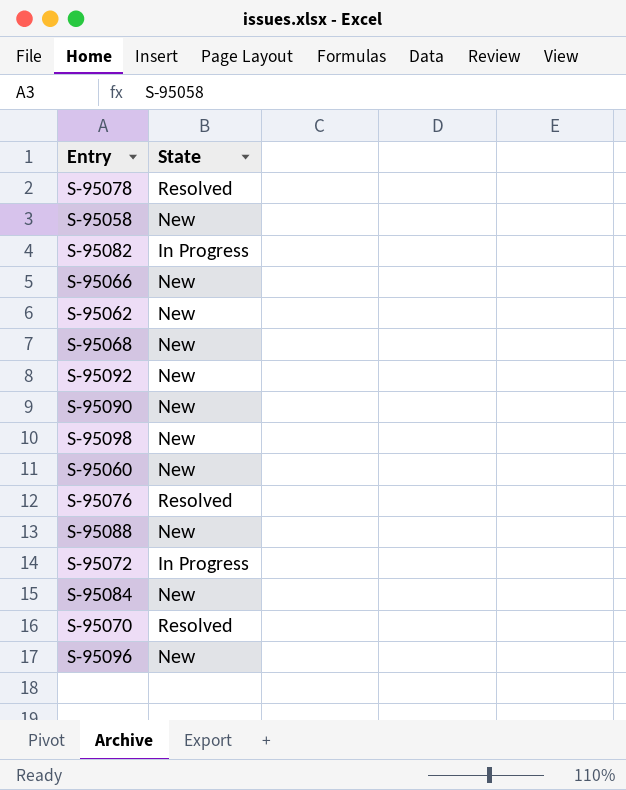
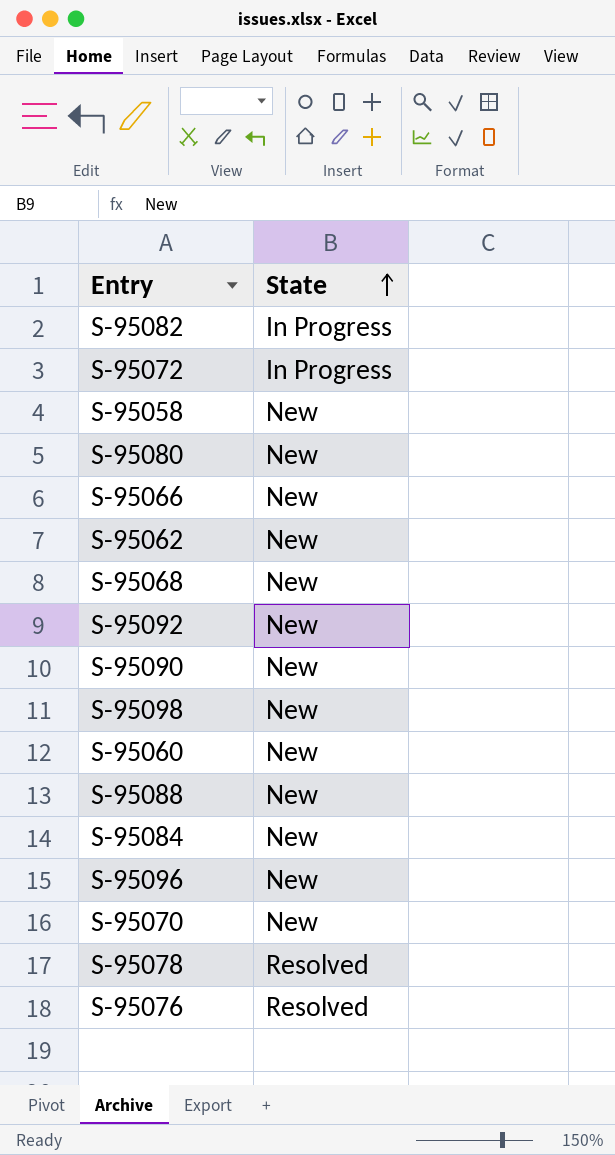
row order: none -> State ascending
row S-95080: none -> New
S-95070 | State: Resolved -> New

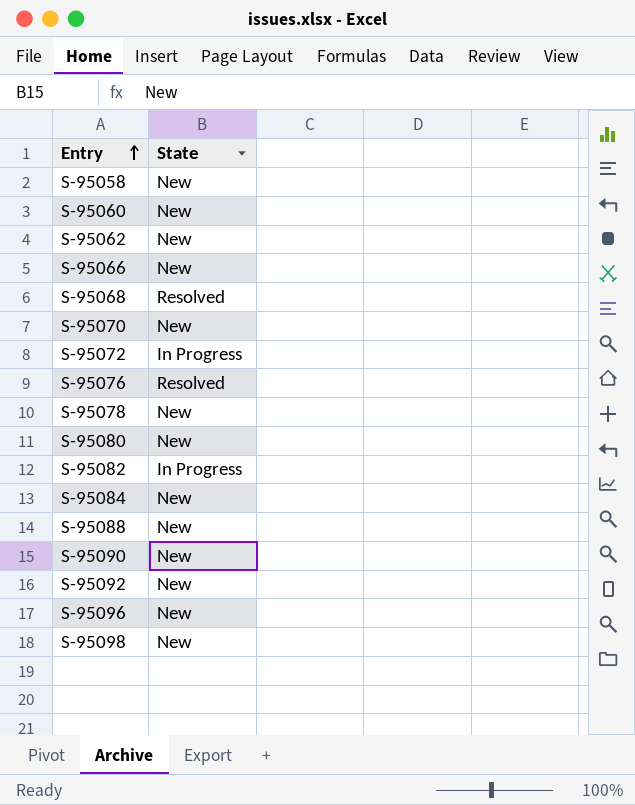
row order: State ascending -> Entry ascending
S-95068 | State: New -> Resolved
S-95078 | State: Resolved -> New

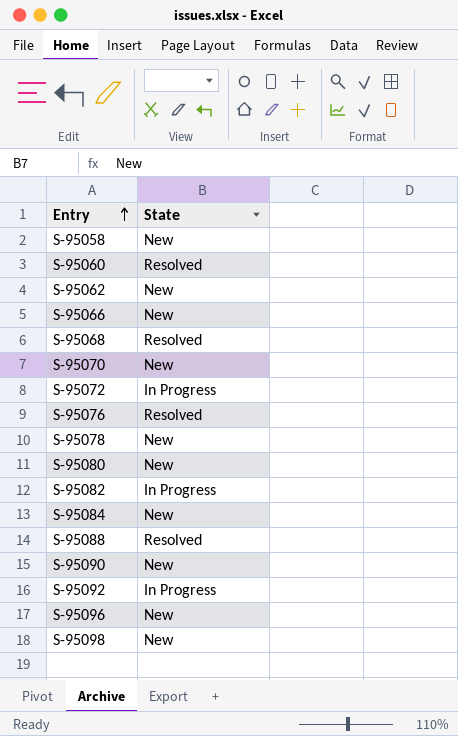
S-95060 | State: New -> Resolved
S-95088 | State: New -> Resolved
S-95092 | State: New -> In Progress

